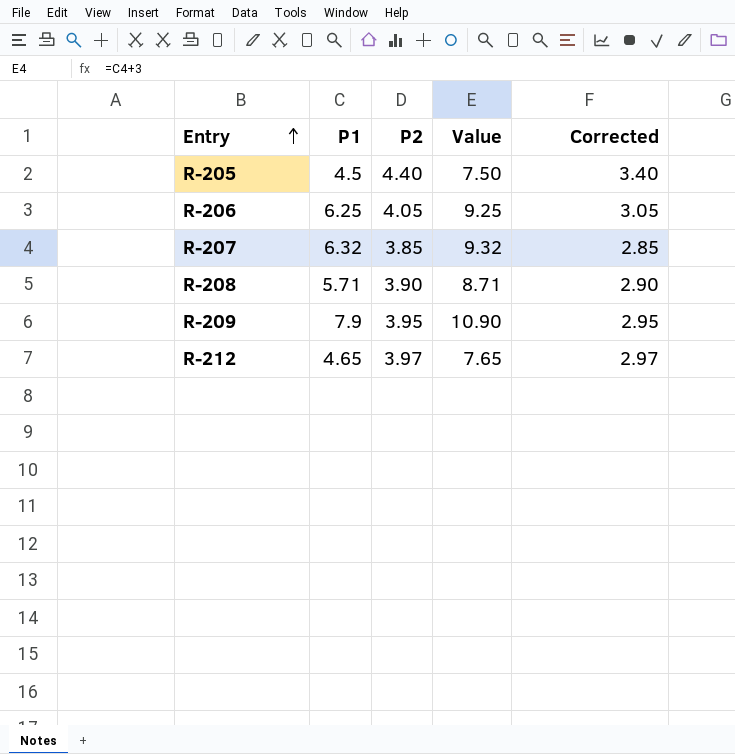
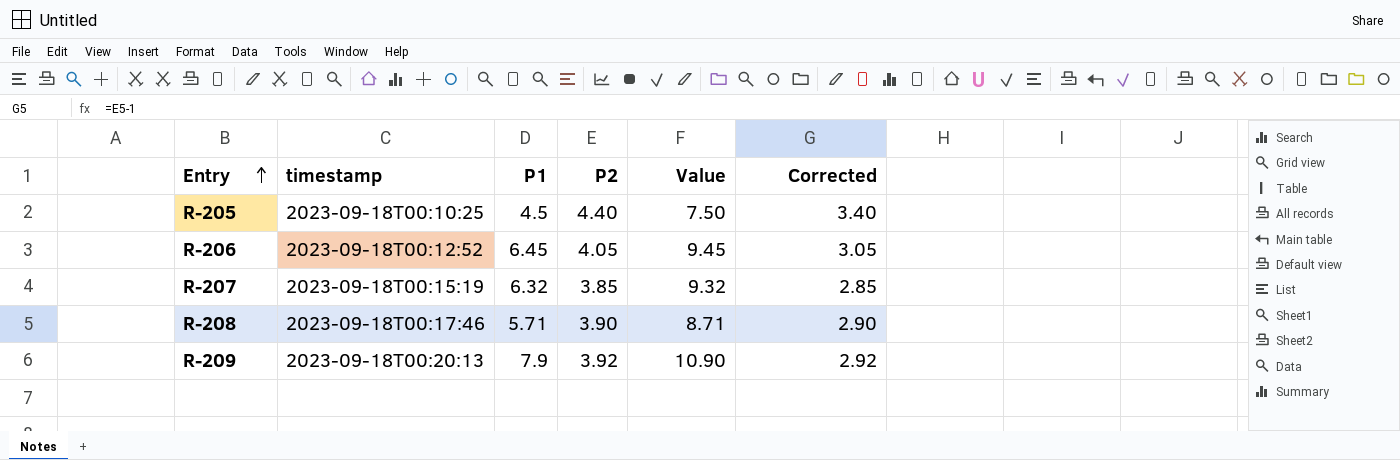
column timestamp | position: none -> 2
row R-212: 4.65 | 3.97 | 7.65 | 2.97 -> none
R-206 | P1: 6.25 -> 6.45
R-206 | Value: 9.25 -> 9.45
R-209 | P2: 3.95 -> 3.92
R-209 | Corrected: 2.95 -> 2.92

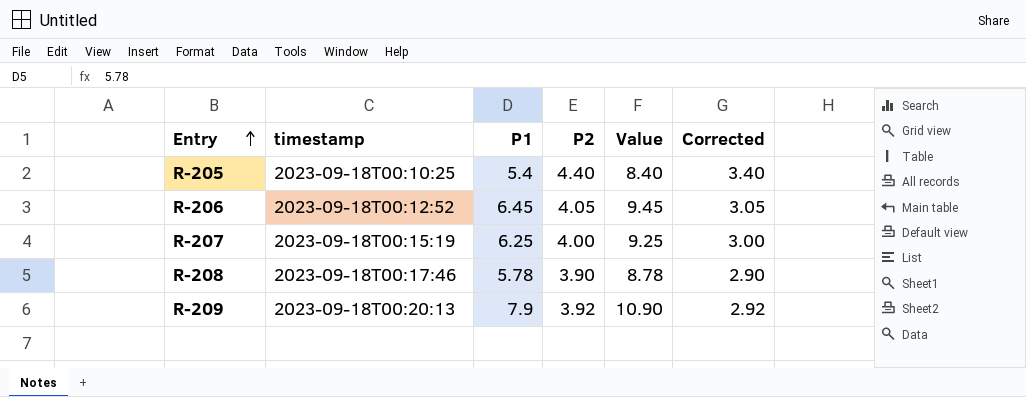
R-205 | P1: 4.5 -> 5.4
R-205 | Value: 7.50 -> 8.40
R-207 | P1: 6.32 -> 6.25
R-207 | P2: 3.85 -> 4.00
R-207 | Value: 9.32 -> 9.25
R-207 | Corrected: 2.85 -> 3.00
R-208 | P1: 5.71 -> 5.78
R-208 | Value: 8.71 -> 8.78

